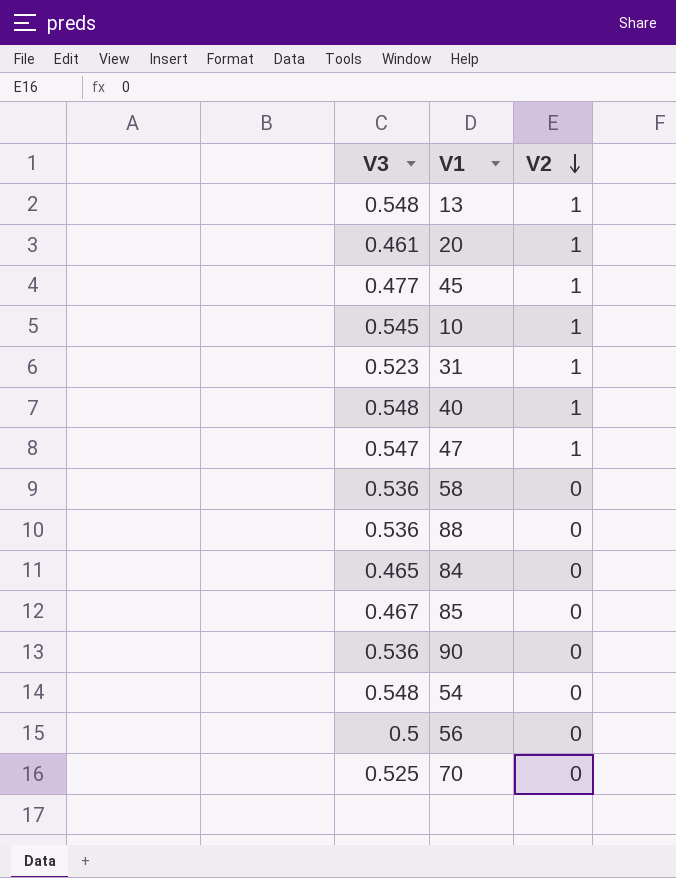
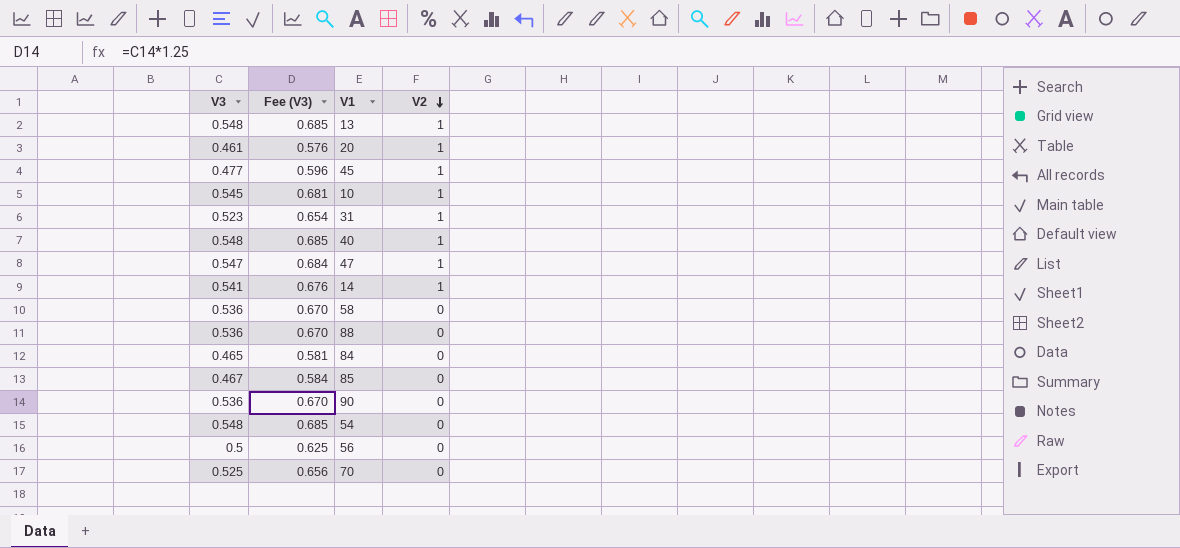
column Fee (V3) | formula: none -> [V3] * 1.25
row 14: none -> 0.541 | 0.676 | 1

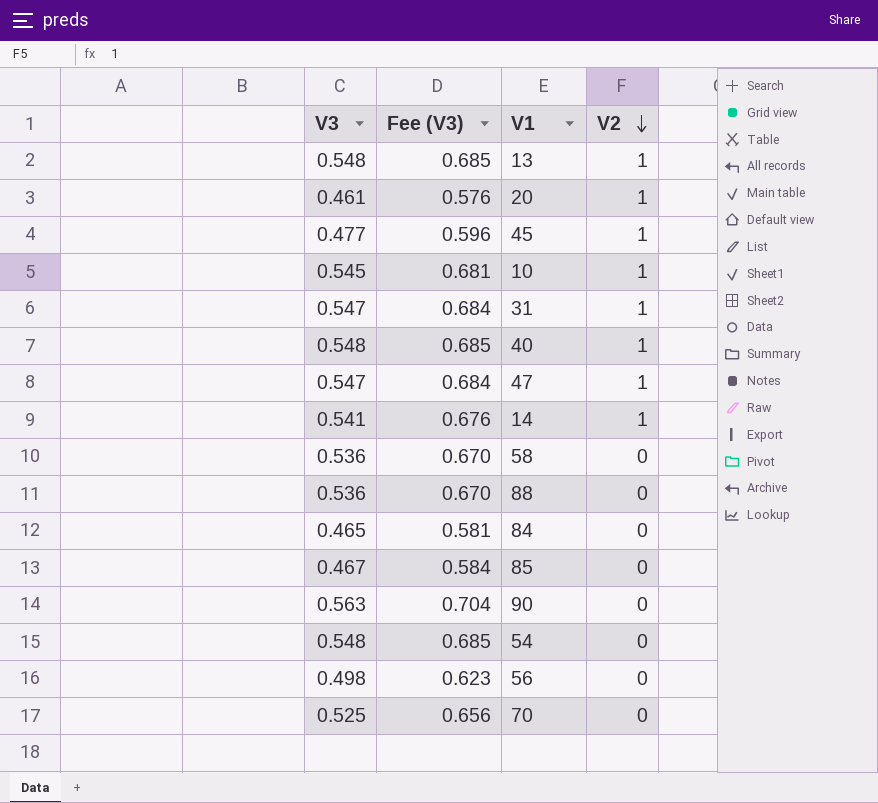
31 | V3: 0.523 -> 0.547
31 | Fee (V3): 0.654 -> 0.684
90 | V3: 0.536 -> 0.563
90 | Fee (V3): 0.670 -> 0.704
56 | V3: 0.5 -> 0.498
56 | Fee (V3): 0.625 -> 0.623

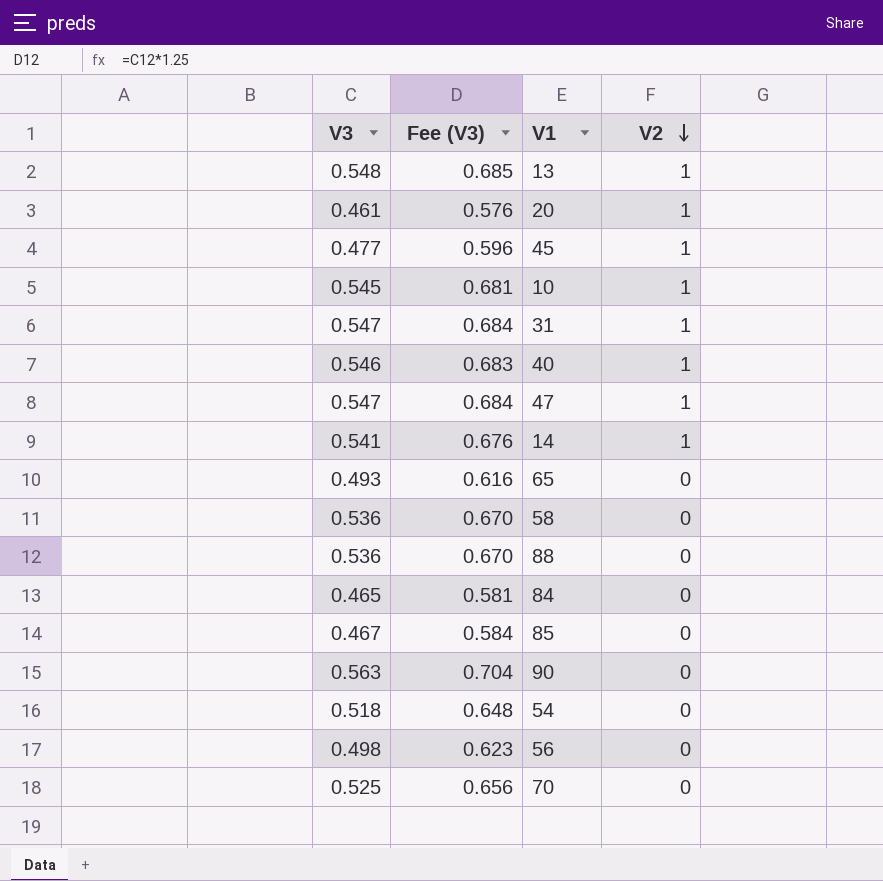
40 | V3: 0.548 -> 0.546
40 | Fee (V3): 0.685 -> 0.683
row 65: none -> 0.493 | 0.616 | 0
54 | V3: 0.548 -> 0.518
54 | Fee (V3): 0.685 -> 0.648

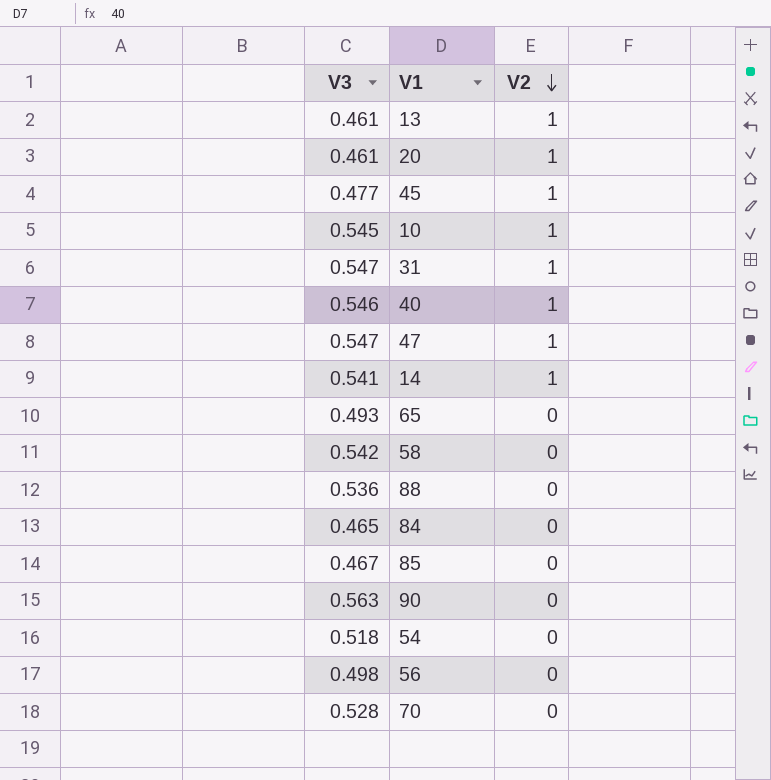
column Fee (V3) | formula: [V3] * 1.25 -> none
13 | V3: 0.548 -> 0.461
58 | V3: 0.536 -> 0.542
70 | V3: 0.525 -> 0.528

